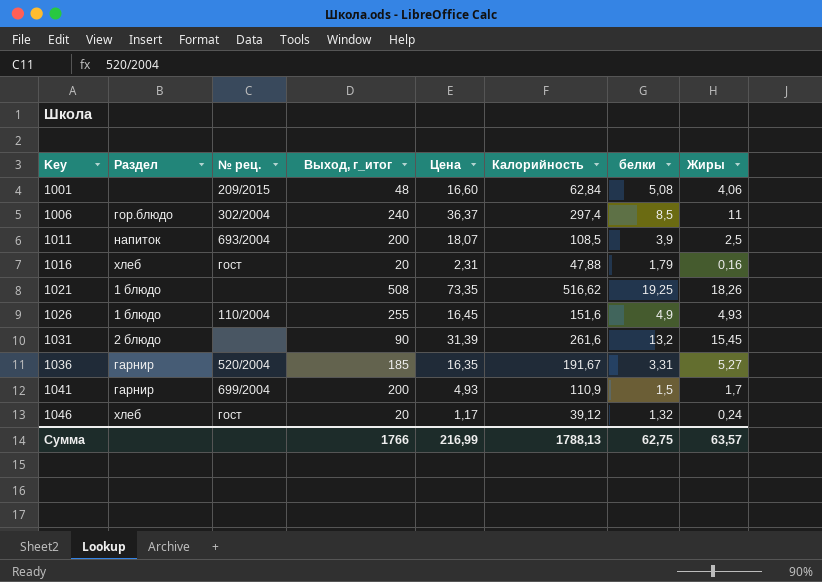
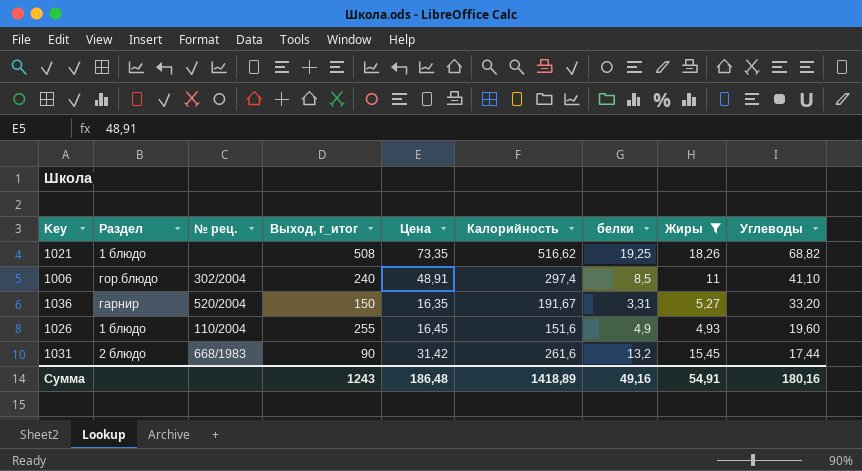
filter: none -> Жиры >= 4,93
row order: Key ascending -> Углеводы descending
column Углеводы | position: none -> 9
1006 | Цена: 36,37 -> 48,91
1036 | Выход, г_итог: 185 -> 150
1031 | № рец.: none -> 668/1983
1031 | Цена: 31,39 -> 31,42
Сумма | Выход, г_итог: 1766 -> 1243
Сумма | Цена: 216,99 -> 186,48
Сумма | Калорийность: 1788,13 -> 1418,89
Сумма | белки: 62,75 -> 49,16
Сумма | Жиры: 63,57 -> 54,91

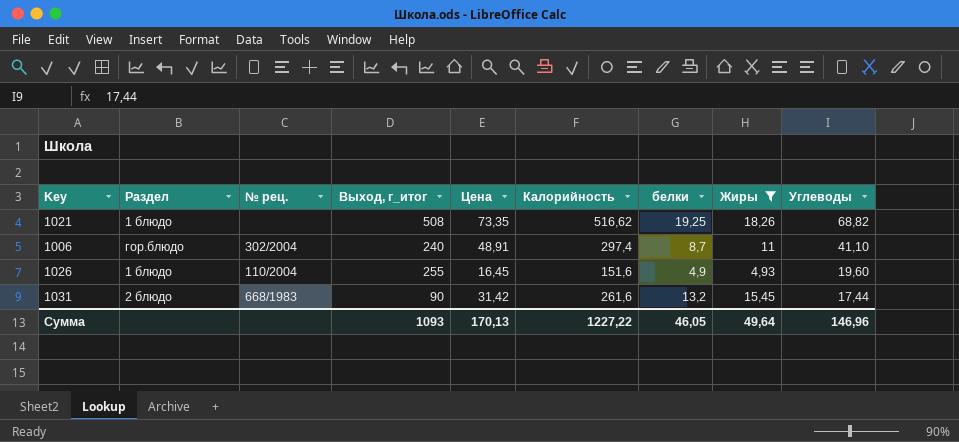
row 1036: гарнир | 520/2004 | 150 | 16,35 | 191,67 | 3,31 | 5,27 | 33,20 -> none
1006 | белки: 8,5 -> 8,7
Сумма | Выход, г_итог: 1243 -> 1093
Сумма | Цена: 186,48 -> 170,13
Сумма | Калорийность: 1418,89 -> 1227,22
Сумма | белки: 49,16 -> 46,05
Сумма | Жиры: 54,91 -> 49,64
Сумма | Углеводы: 180,16 -> 146,96

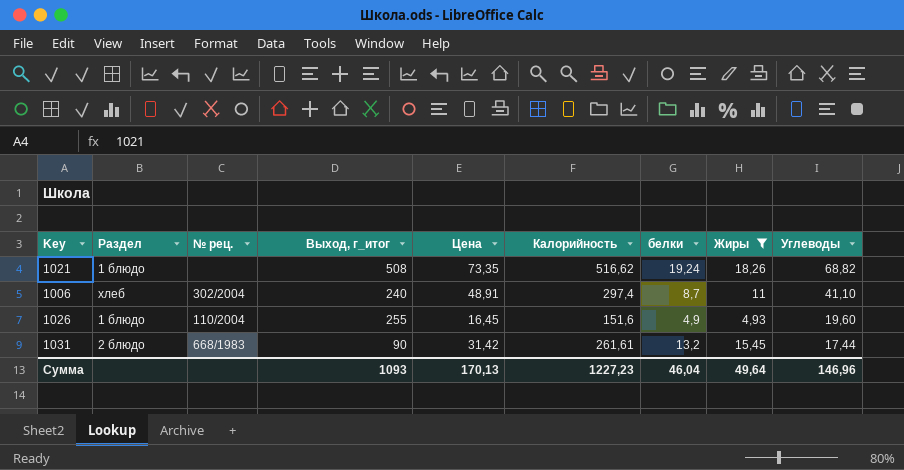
1021 | белки: 19,25 -> 19,24
1006 | Раздел: гор.блюдо -> хлеб
1031 | Калорийность: 261,6 -> 261,61
Сумма | Калорийность: 1227,22 -> 1227,23
Сумма | белки: 46,05 -> 46,04

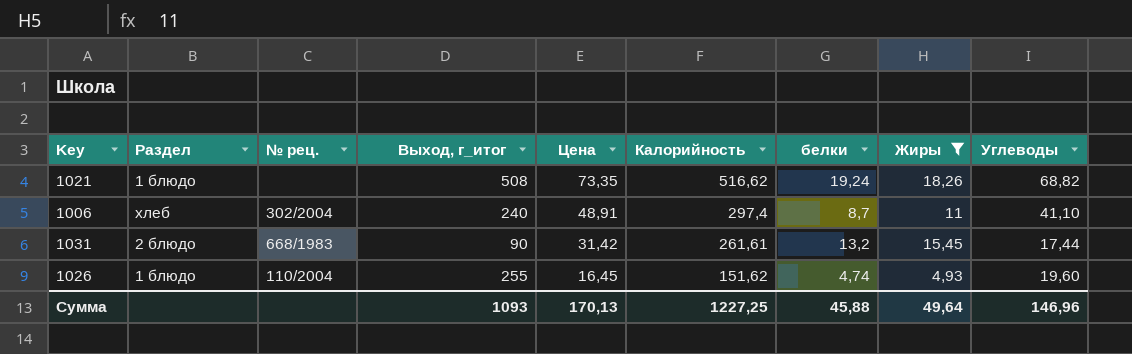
row order: Углеводы descending -> Цена descending
1026 | Калорийность: 151,6 -> 151,62
1026 | белки: 4,9 -> 4,74
Сумма | Калорийность: 1227,23 -> 1227,25
Сумма | белки: 46,04 -> 45,88

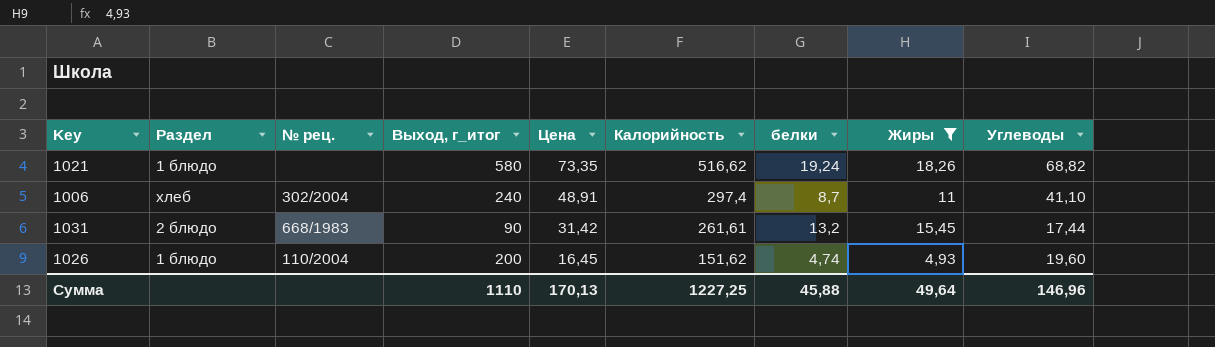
1021 | Выход, г_итог: 508 -> 580
1026 | Выход, г_итог: 255 -> 200
Сумма | Выход, г_итог: 1093 -> 1110

